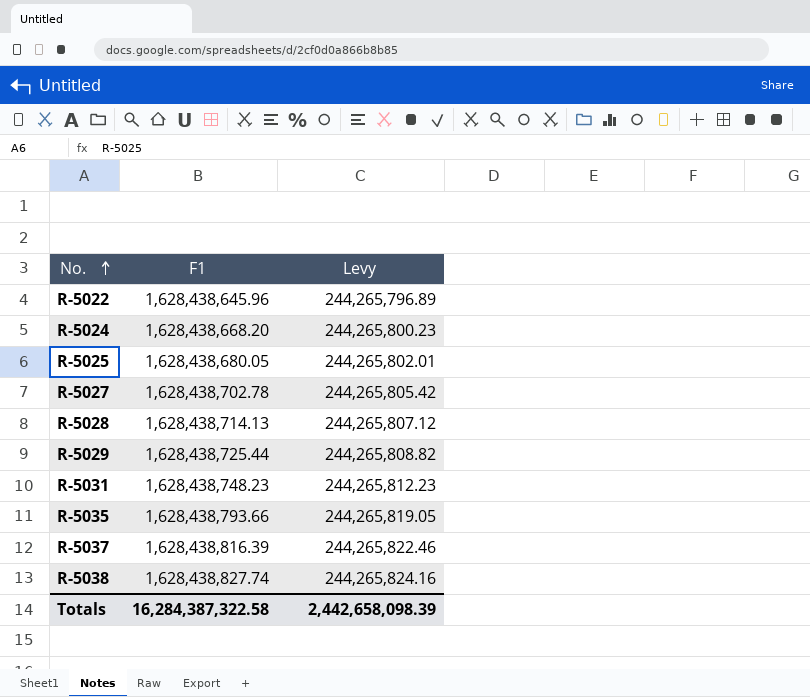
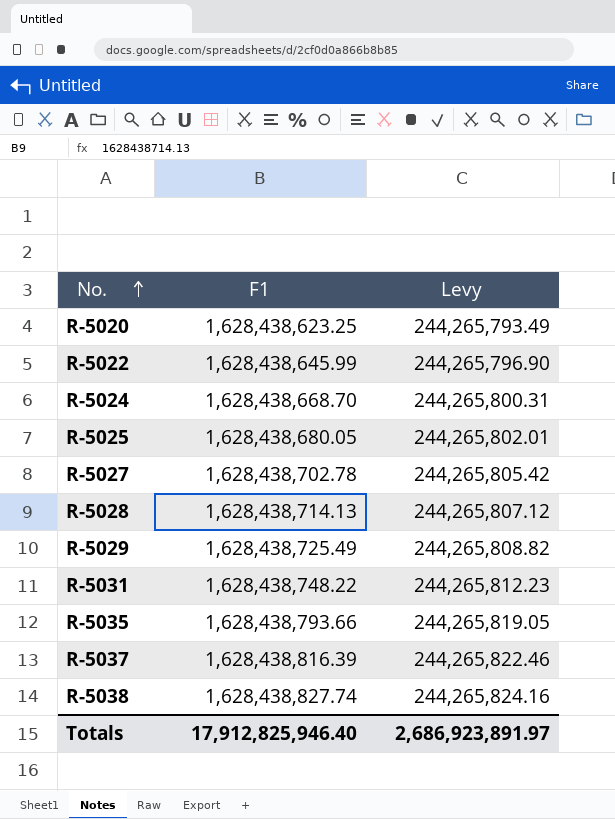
row R-5020: none -> 1,628,438,623.25 | 244,265,793.49
R-5022 | F1: 1,628,438,645.96 -> 1,628,438,645.99
R-5022 | Levy: 244,265,796.89 -> 244,265,796.90
R-5024 | F1: 1,628,438,668.20 -> 1,628,438,668.70
R-5024 | Levy: 244,265,800.23 -> 244,265,800.31
R-5029 | F1: 1,628,438,725.44 -> 1,628,438,725.49
R-5031 | F1: 1,628,438,748.23 -> 1,628,438,748.22
Totals | F1: 16,284,387,322.58 -> 17,912,825,946.40
Totals | Levy: 2,442,658,098.39 -> 2,686,923,891.97

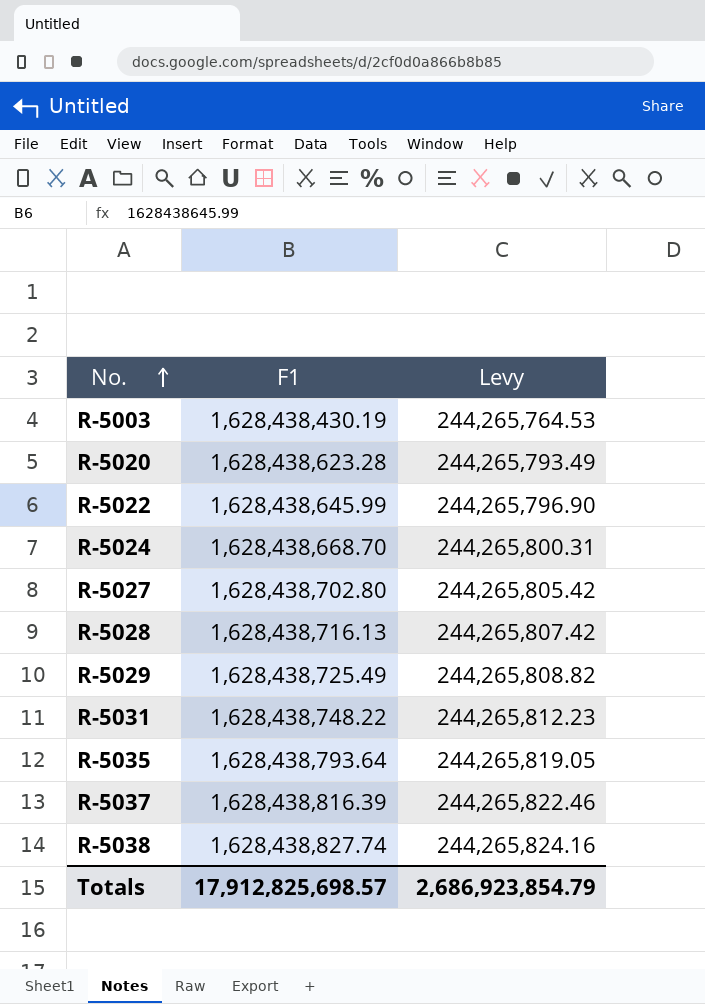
row R-5025: 1,628,438,680.05 | 244,265,802.01 -> none
row R-5003: none -> 1,628,438,430.19 | 244,265,764.53
R-5020 | F1: 1,628,438,623.25 -> 1,628,438,623.28
R-5027 | F1: 1,628,438,702.78 -> 1,628,438,702.80
R-5028 | F1: 1,628,438,714.13 -> 1,628,438,716.13
R-5028 | Levy: 244,265,807.12 -> 244,265,807.42
R-5035 | F1: 1,628,438,793.66 -> 1,628,438,793.64
Totals | F1: 17,912,825,946.40 -> 17,912,825,698.57
Totals | Levy: 2,686,923,891.97 -> 2,686,923,854.79

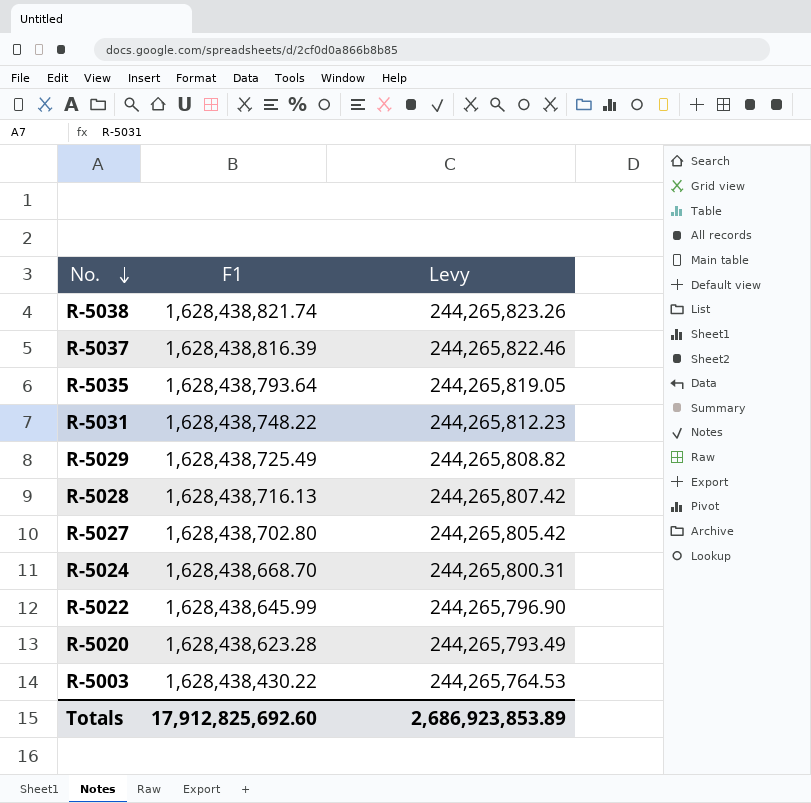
row order: No. ascending -> No. descending
R-5038 | F1: 1,628,438,827.74 -> 1,628,438,821.74
R-5038 | Levy: 244,265,824.16 -> 244,265,823.26
R-5003 | F1: 1,628,438,430.19 -> 1,628,438,430.22
Totals | F1: 17,912,825,698.57 -> 17,912,825,692.60
Totals | Levy: 2,686,923,854.79 -> 2,686,923,853.89

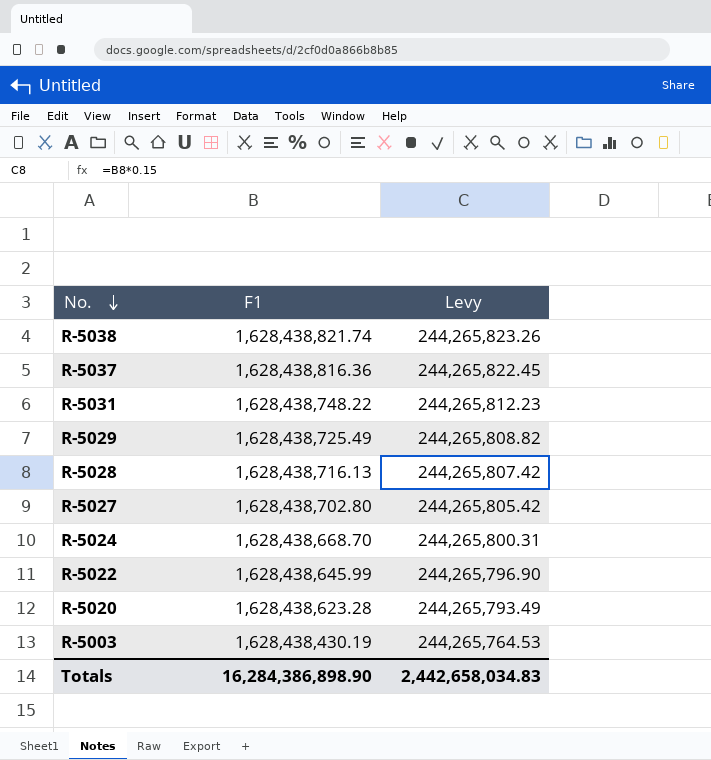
row R-5035: 1,628,438,793.64 | 244,265,819.05 -> none
R-5037 | F1: 1,628,438,816.39 -> 1,628,438,816.36
R-5037 | Levy: 244,265,822.46 -> 244,265,822.45
R-5003 | F1: 1,628,438,430.22 -> 1,628,438,430.19
Totals | F1: 17,912,825,692.60 -> 16,284,386,898.90
Totals | Levy: 2,686,923,853.89 -> 2,442,658,034.83

